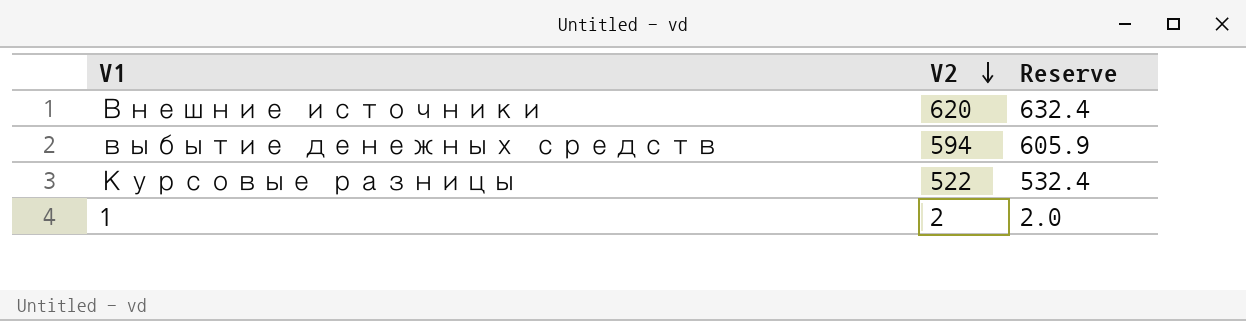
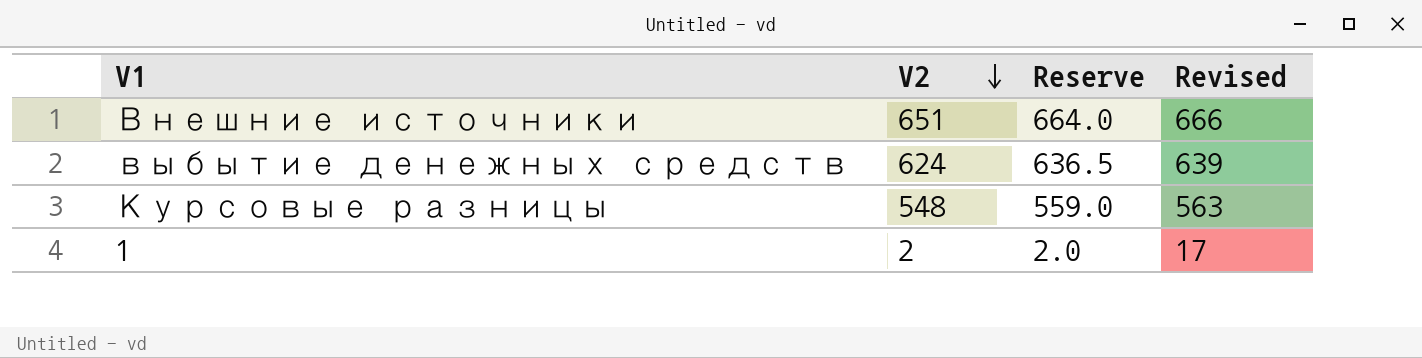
column Revised | formula: none -> [V2] + 15
Внешние источники | V2: 620 -> 651
Внешние источники | Reserve: 632.4 -> 664.0
выбытие денежных средств | V2: 594 -> 624
выбытие денежных средств | Reserve: 605.9 -> 636.5
Курсовые разницы | V2: 522 -> 548
Курсовые разницы | Reserve: 532.4 -> 559.0

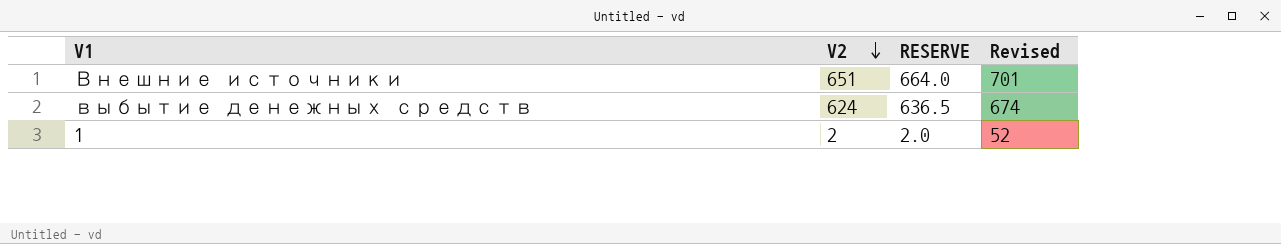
column name: Reserve -> RESERVE
column Revised | formula: [V2] + 15 -> [V2] + 50
row Курсовые разницы: 548 | 559.0 | 563 -> none

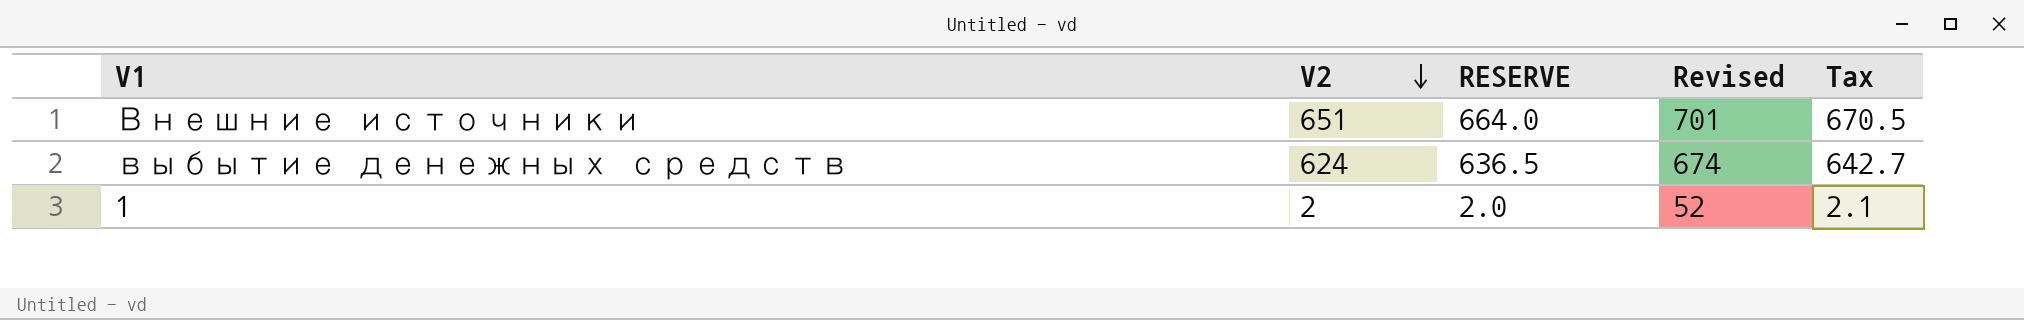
column Tax | formula: none -> [V2] * 1.03

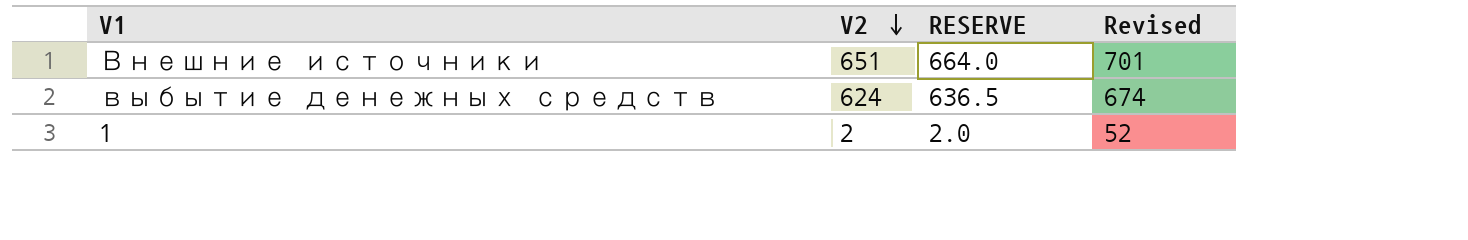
column Tax | formula: [V2] * 1.03 -> none

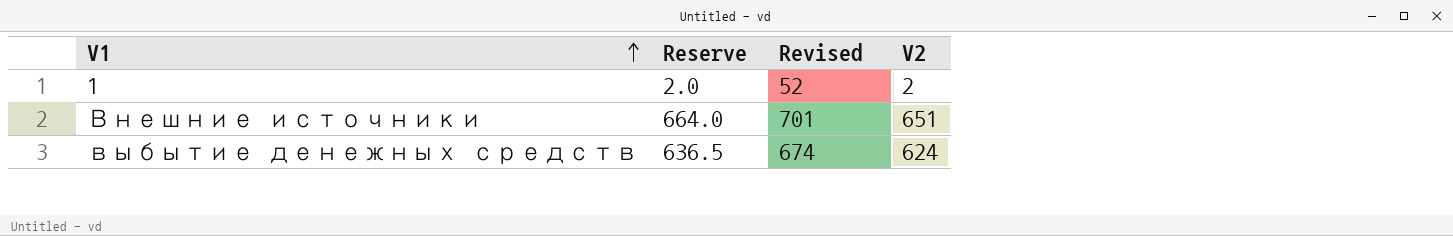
row order: V2 descending -> V1 ascending
column name: RESERVE -> Reserve
column V2 | position: 2 -> 4

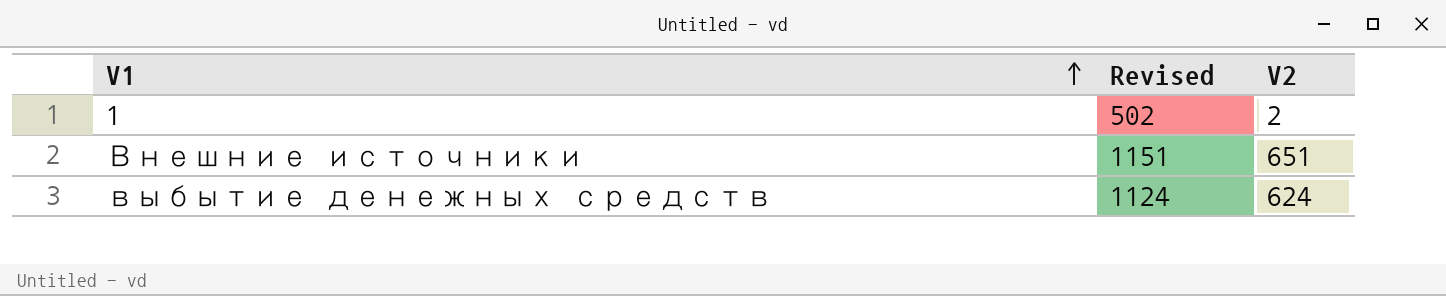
column Reserve | formula: [V2] * 1.02 -> none
column Revised | formula: [V2] + 50 -> [V2] + 500

